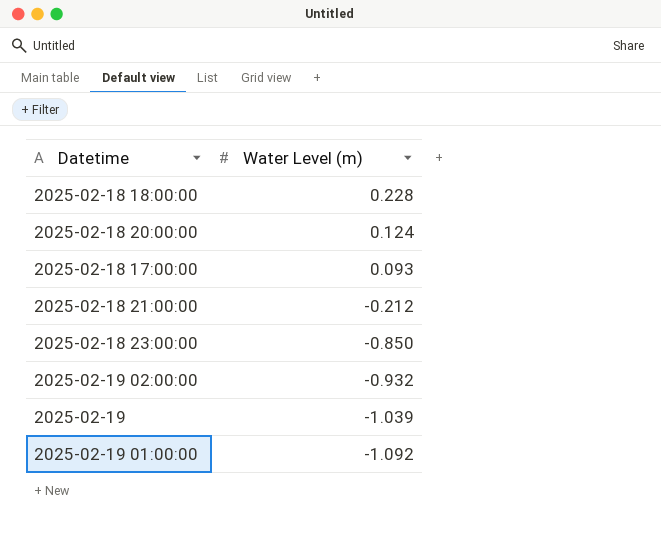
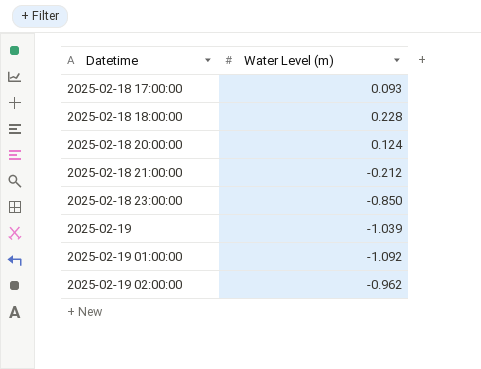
row order: Water Level (m) descending -> Datetime ascending
2025-02-19 02:00:00 | Water Level (m): -0.932 -> -0.962

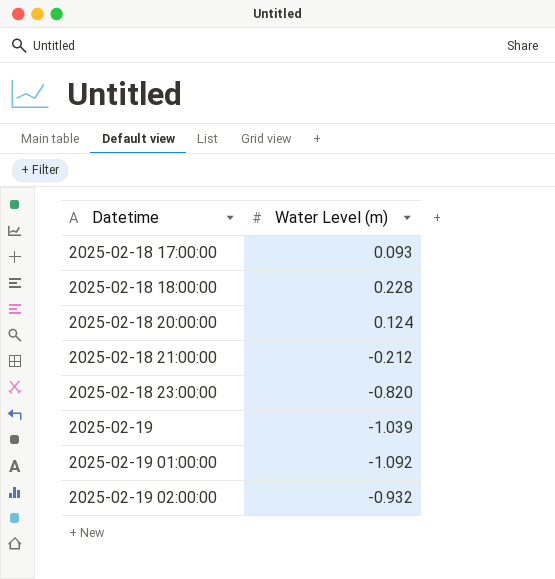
2025-02-18 23:00:00 | Water Level (m): -0.850 -> -0.820
2025-02-19 02:00:00 | Water Level (m): -0.962 -> -0.932

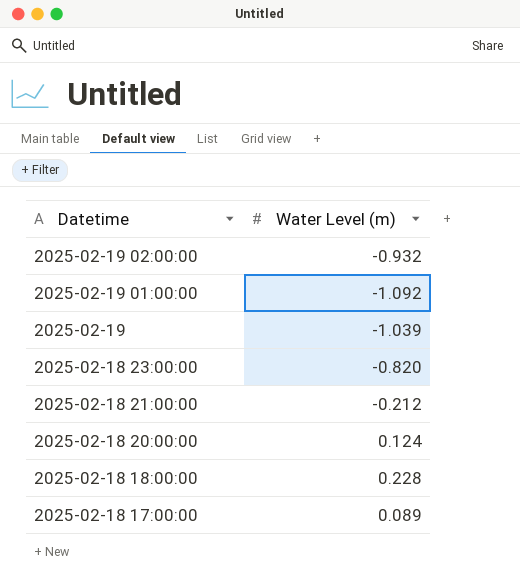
row order: Datetime ascending -> Datetime descending
2025-02-18 17:00:00 | Water Level (m): 0.093 -> 0.089

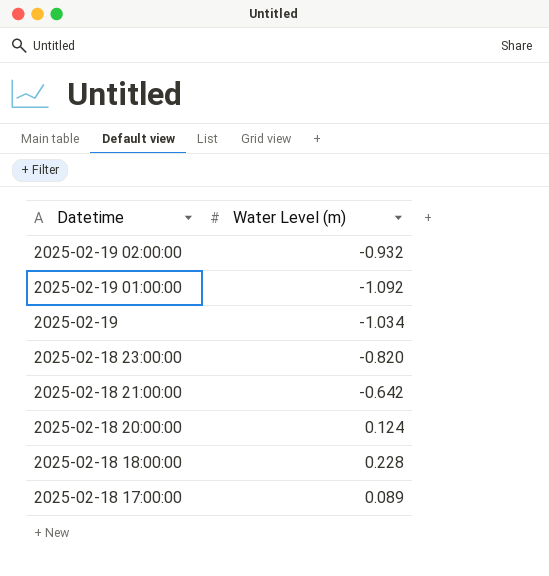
2025-02-19 | Water Level (m): -1.039 -> -1.034
2025-02-18 21:00:00 | Water Level (m): -0.212 -> -0.642

